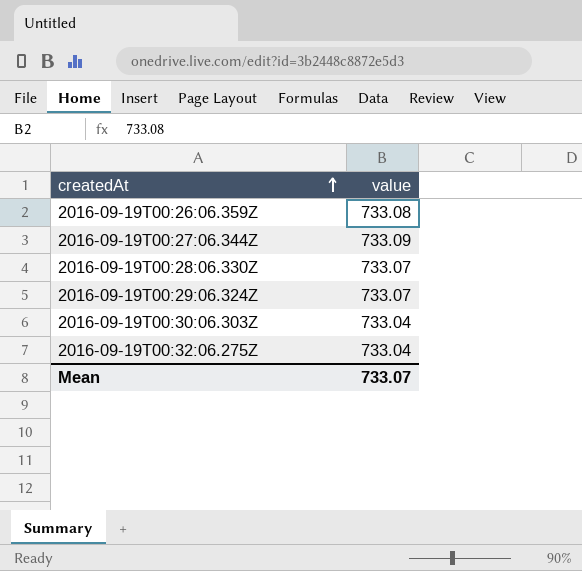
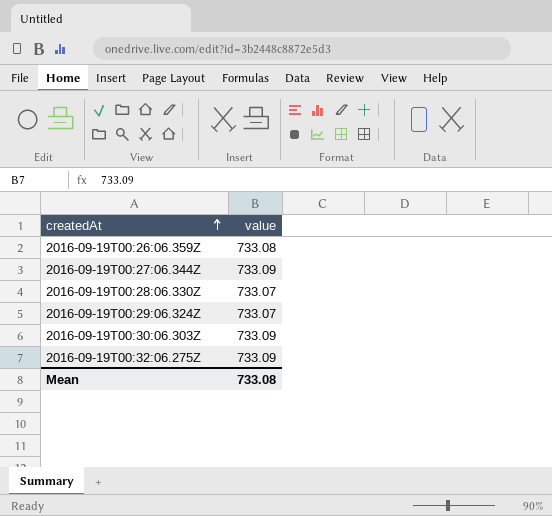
2016-09-19T00:30:06.303Z | value: 733.04 -> 733.09
2016-09-19T00:32:06.275Z | value: 733.04 -> 733.09
Mean | value: 733.07 -> 733.08

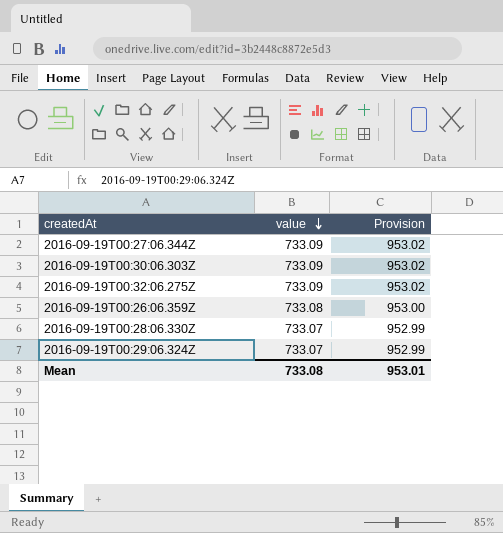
row order: createdAt ascending -> value descending
column Provision | formula: none -> [value] * 1.3

